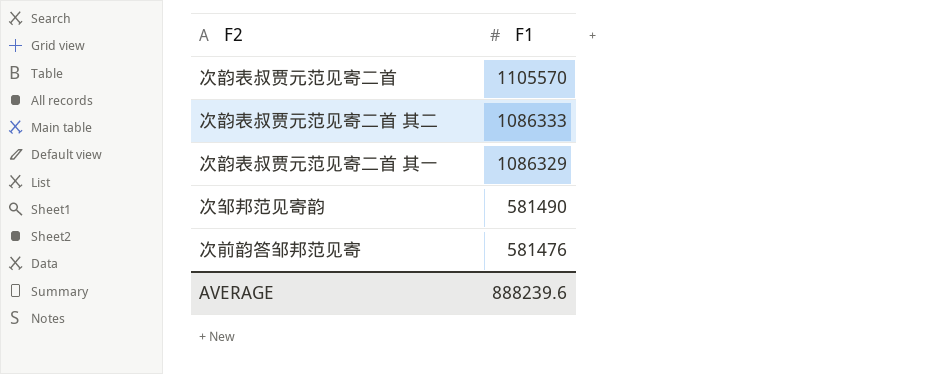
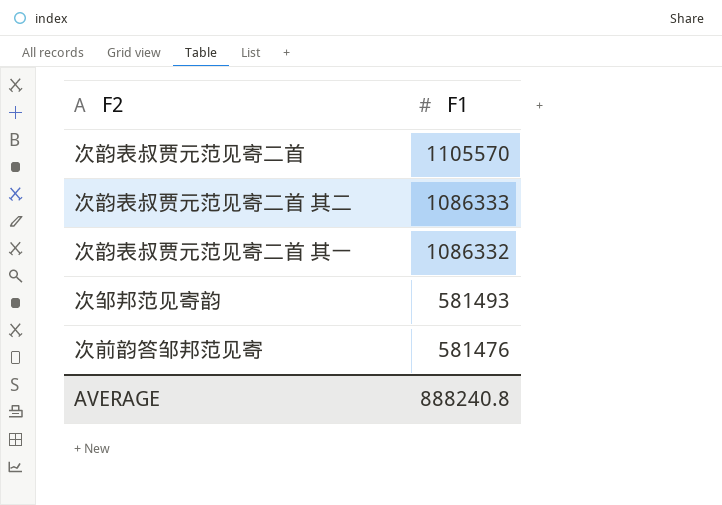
次韵表叔贾元范见寄二首 其一 | F1: 1086329 -> 1086332
次邹邦范见寄韵 | F1: 581490 -> 581493
AVERAGE | F1: 888239.6 -> 888240.8

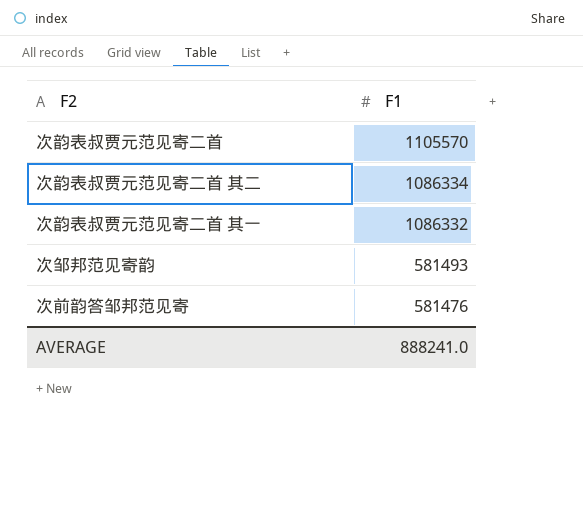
次韵表叔贾元范见寄二首 其二 | F1: 1086333 -> 1086334
AVERAGE | F1: 888240.8 -> 888241.0

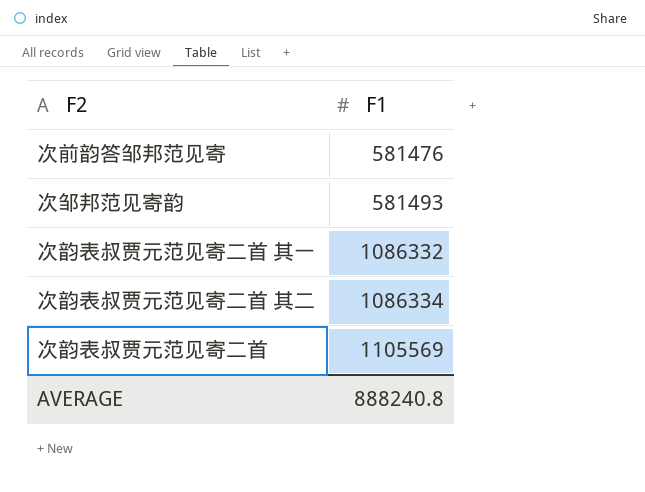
row order: F1 descending -> F1 ascending
次韵表叔贾元范见寄二首 | F1: 1105570 -> 1105569
AVERAGE | F1: 888241.0 -> 888240.8

